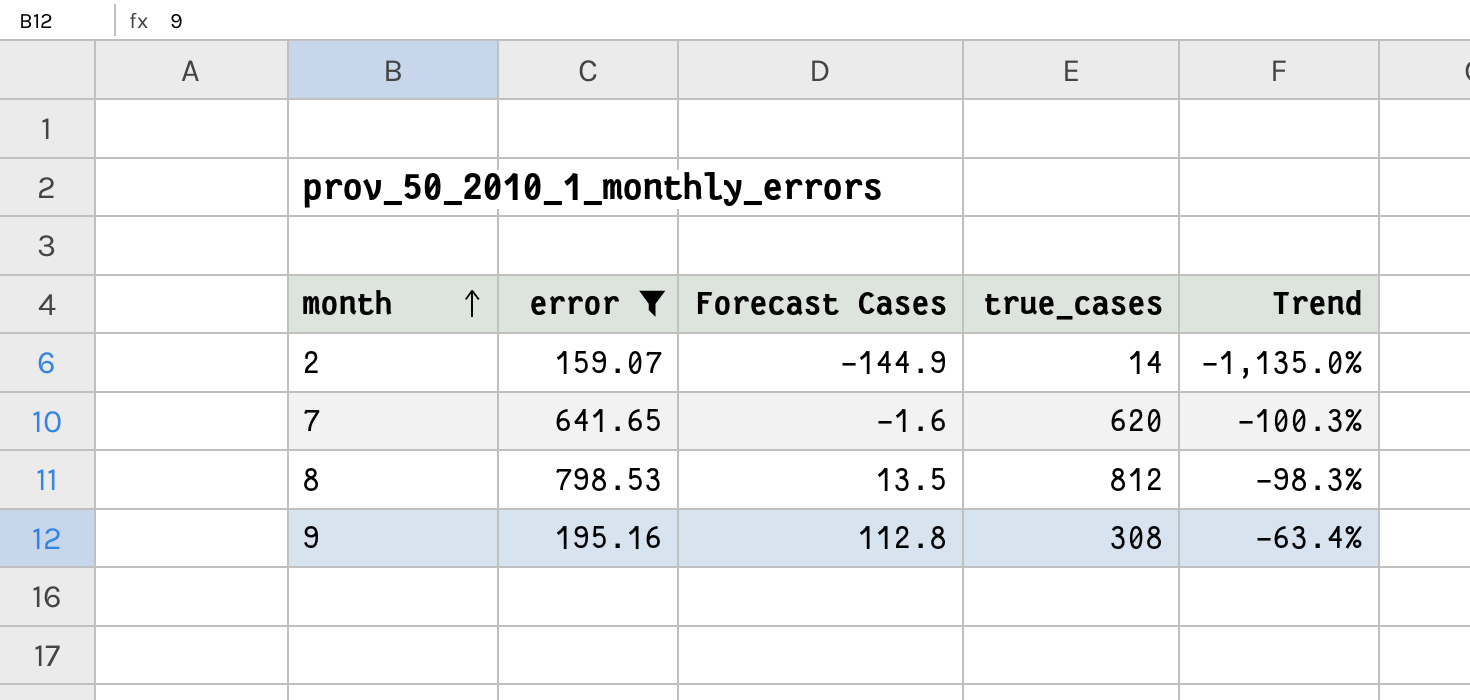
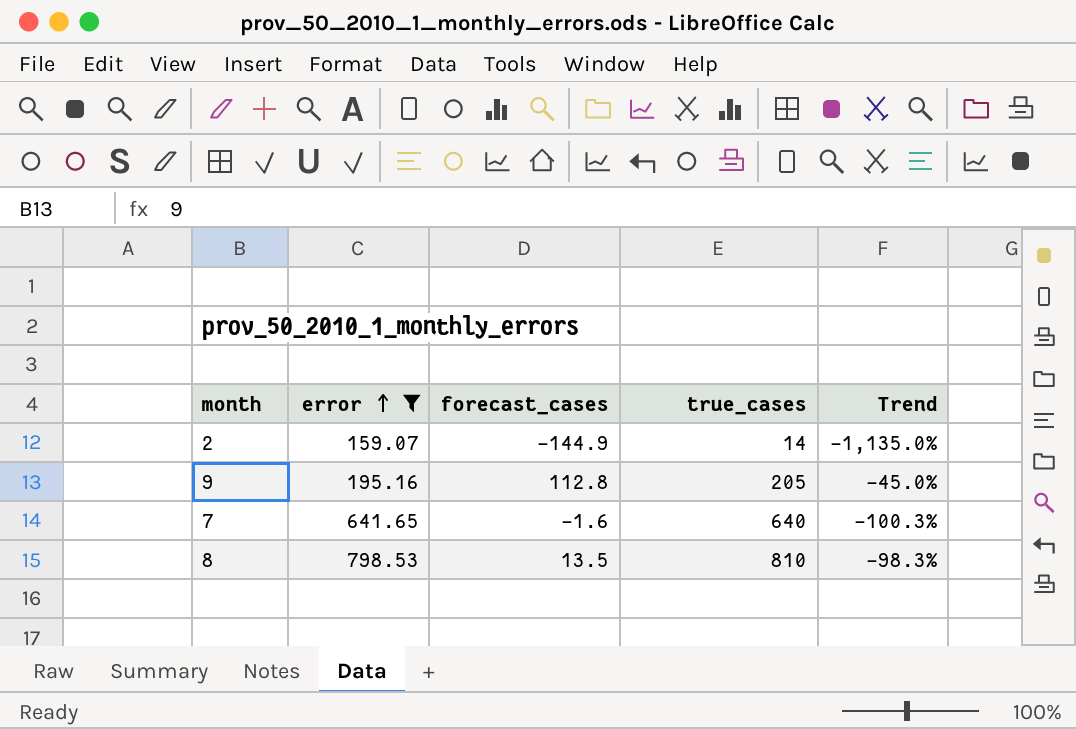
row order: month ascending -> error ascending
column name: Forecast Cases -> forecast_cases
9 | true_cases: 308 -> 205
9 | Trend: -63.4% -> -45.0%
7 | true_cases: 620 -> 640
8 | true_cases: 812 -> 810

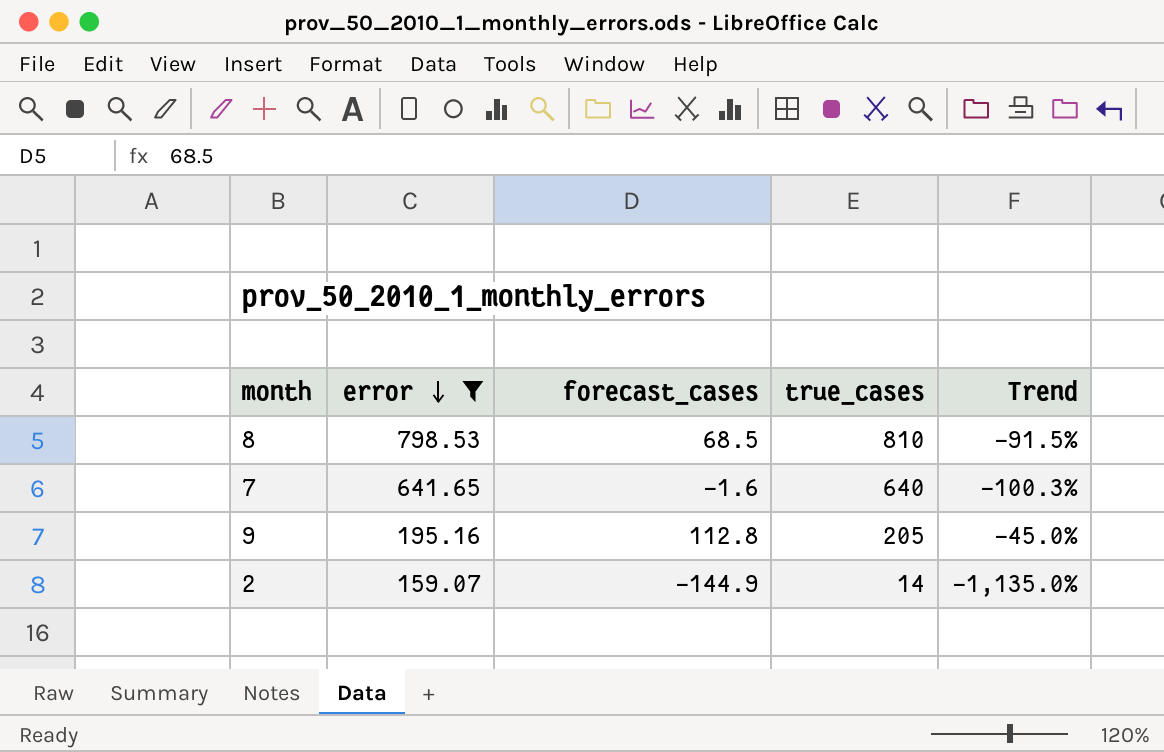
row order: error ascending -> error descending
8 | forecast_cases: 13.5 -> 68.5
8 | Trend: -98.3% -> -91.5%

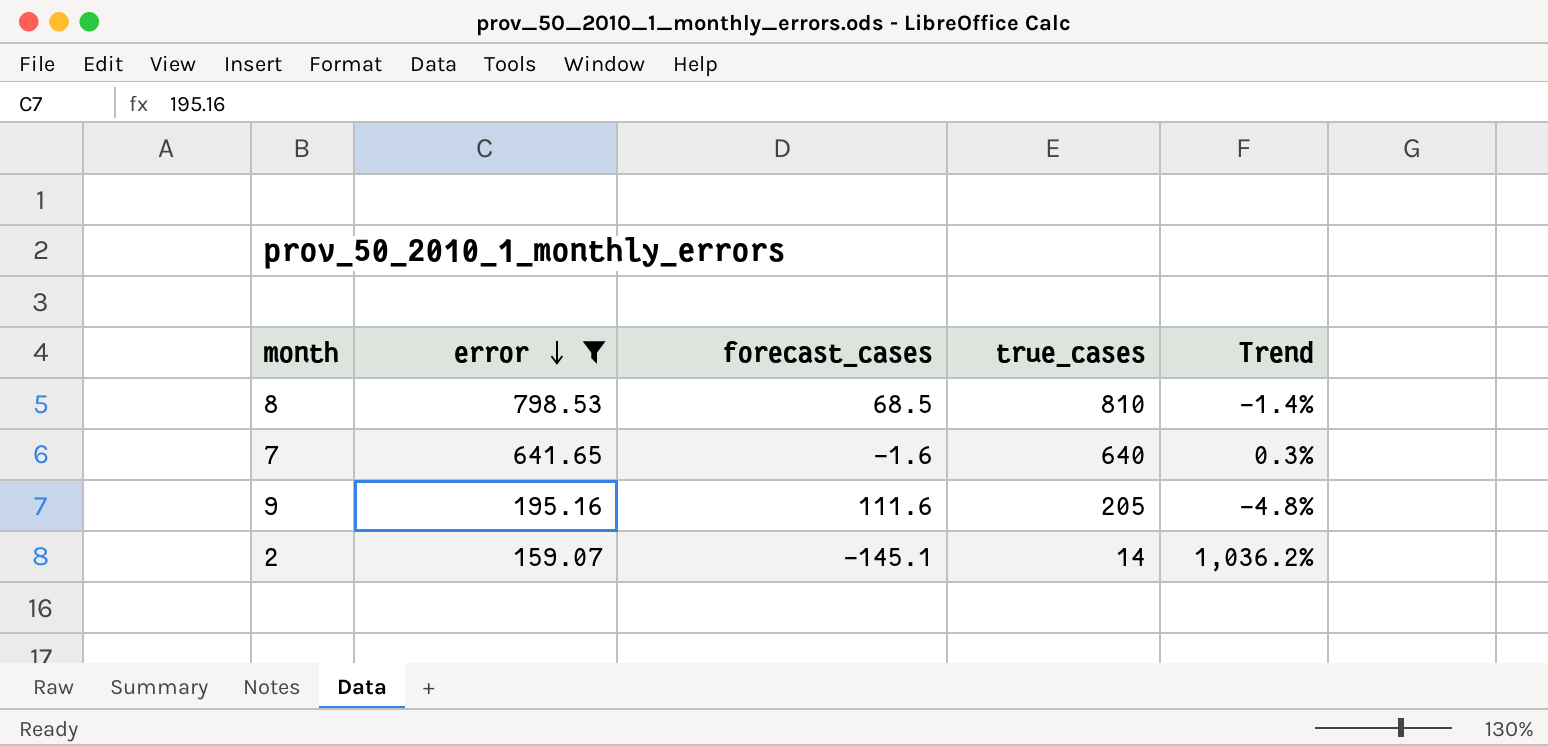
column Trend | formula: ([forecast_cases] - [true_cases]) / [true_cases] -> ([error] - [true_cases]) / [true_cases]
9 | forecast_cases: 112.8 -> 111.6
2 | forecast_cases: -144.9 -> -145.1

